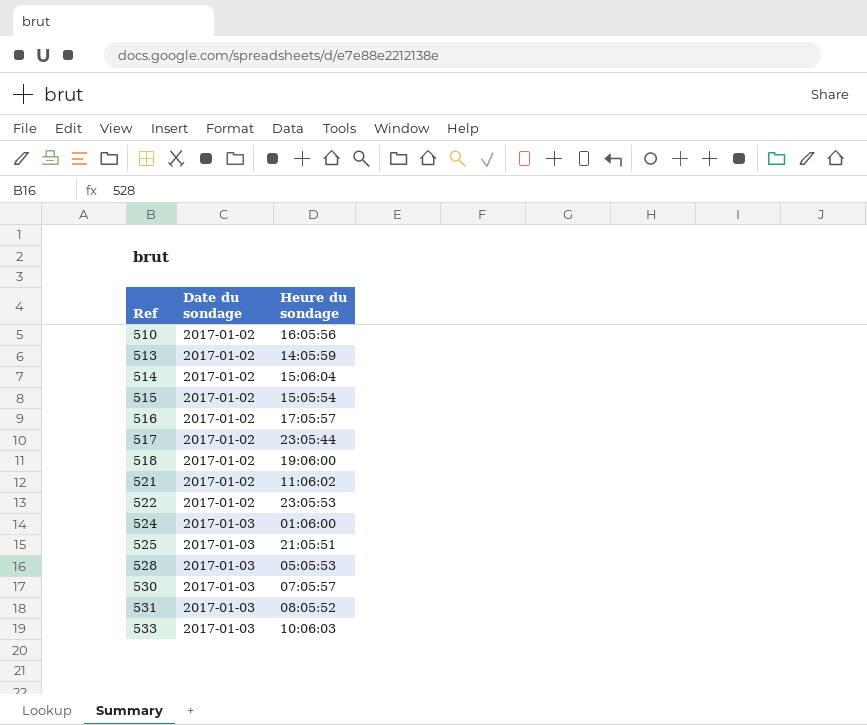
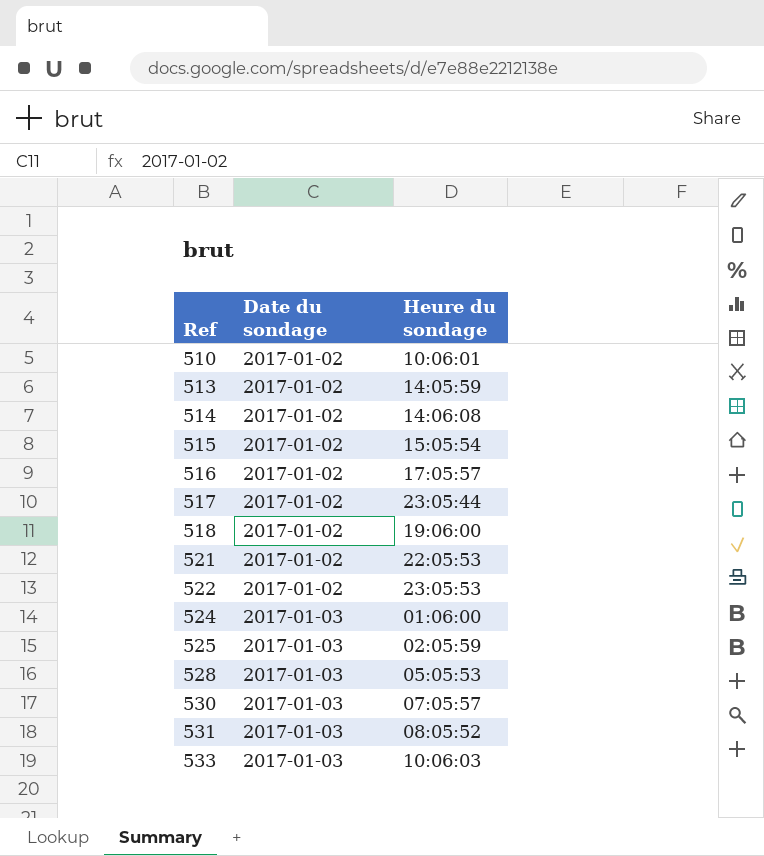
510 | Heure du sondage: 16:05:56 -> 10:06:01
514 | Heure du sondage: 15:06:04 -> 14:06:08
521 | Heure du sondage: 11:06:02 -> 22:05:53
525 | Heure du sondage: 21:05:51 -> 02:05:59

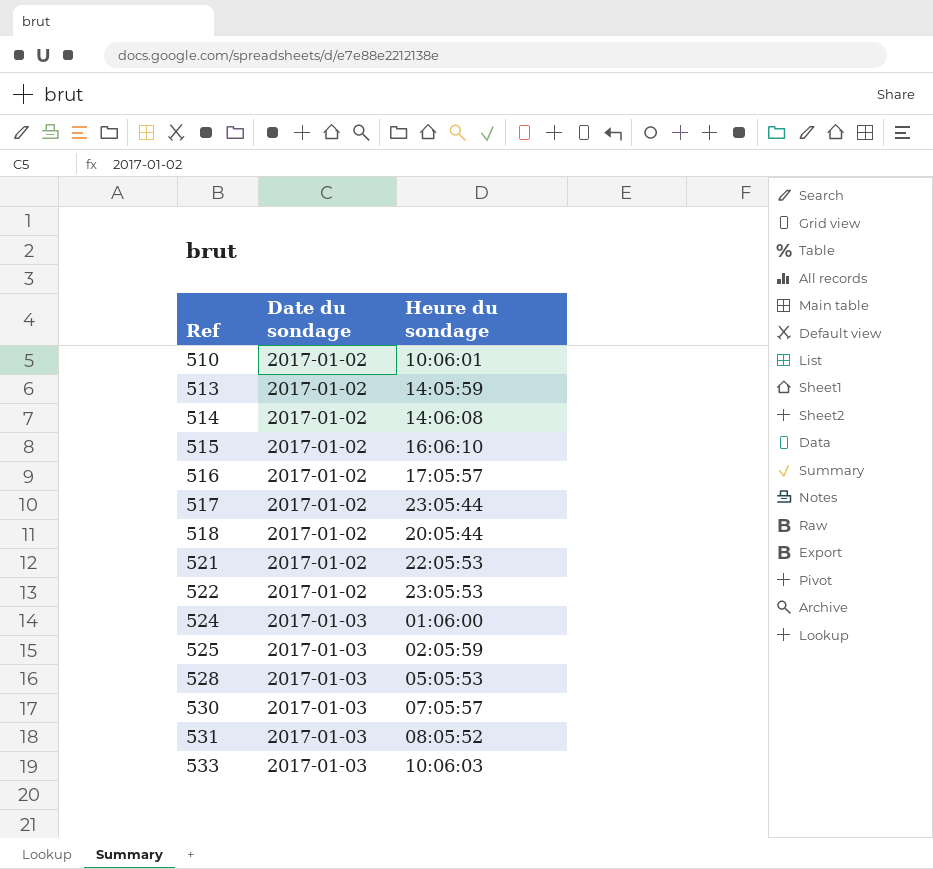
515 | Heure du sondage: 15:05:54 -> 16:06:10
518 | Heure du sondage: 19:06:00 -> 20:05:44

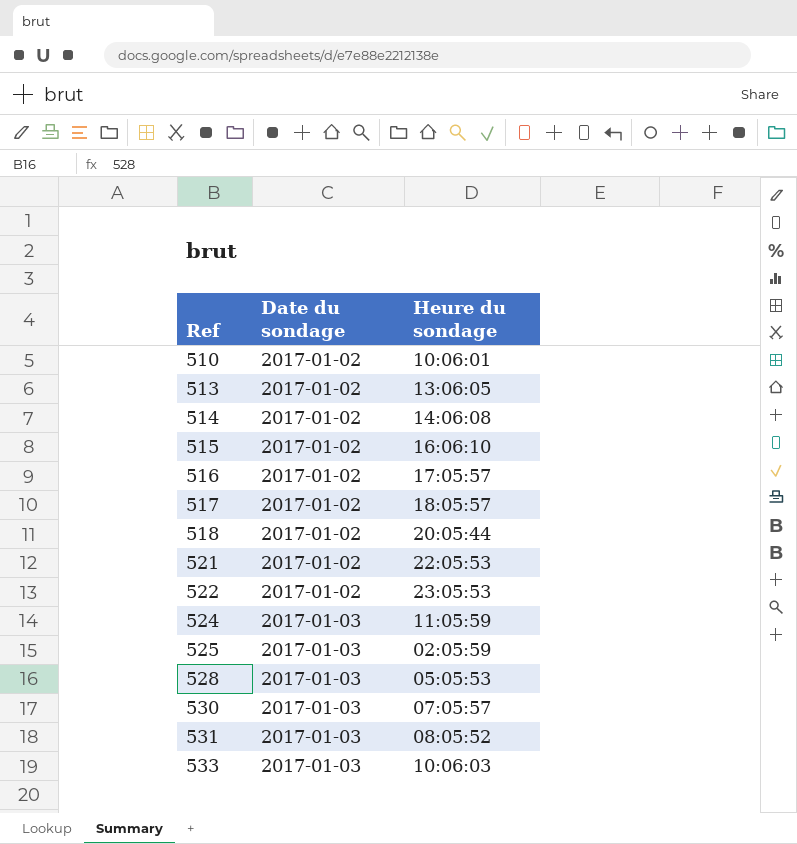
513 | Heure du sondage: 14:05:59 -> 13:06:05
517 | Heure du sondage: 23:05:44 -> 18:05:57
524 | Heure du sondage: 01:06:00 -> 11:05:59

